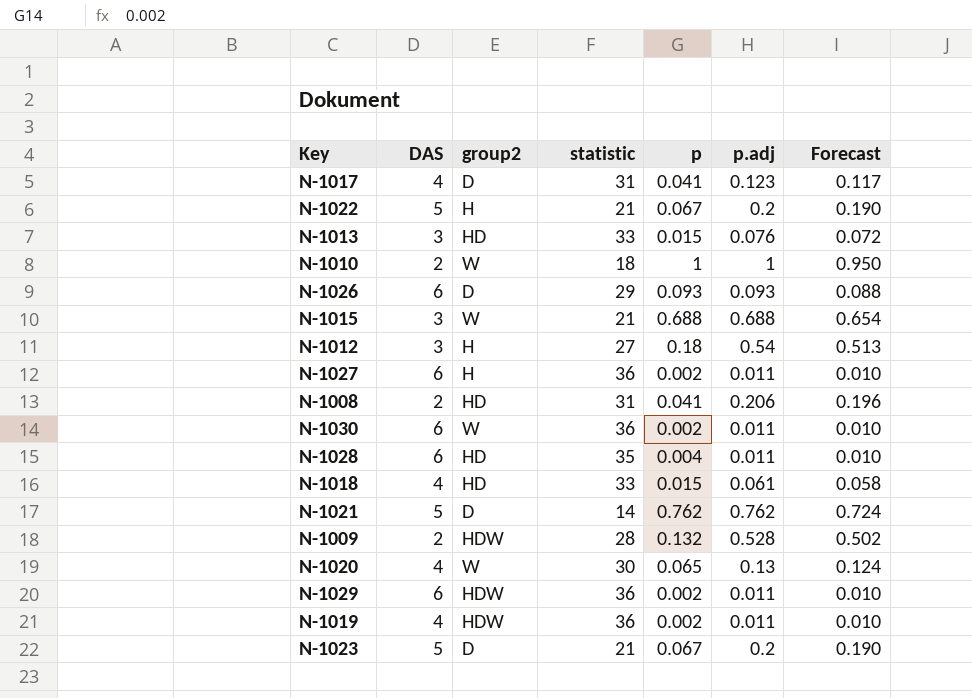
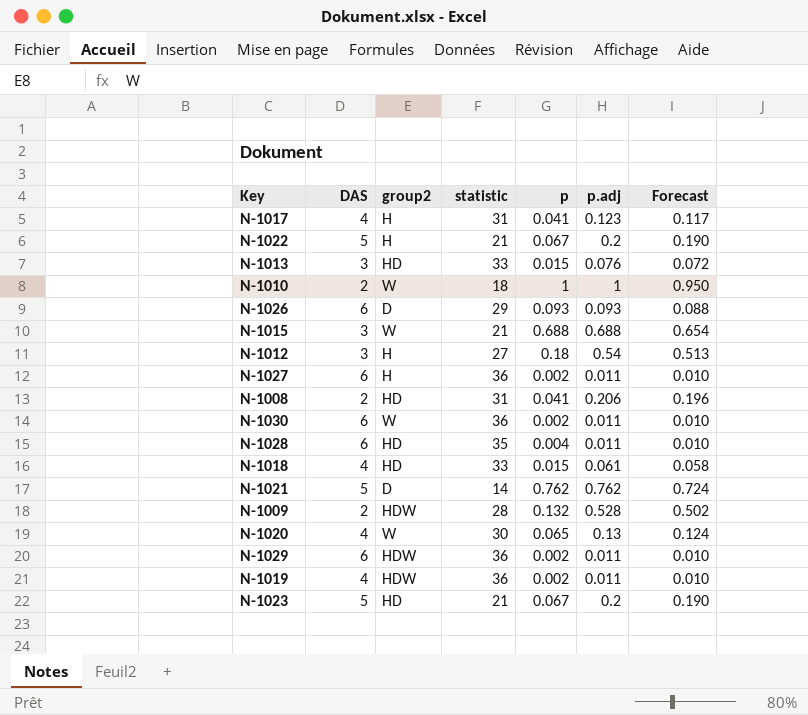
N-1017 | group2: D -> H
N-1023 | group2: D -> HD

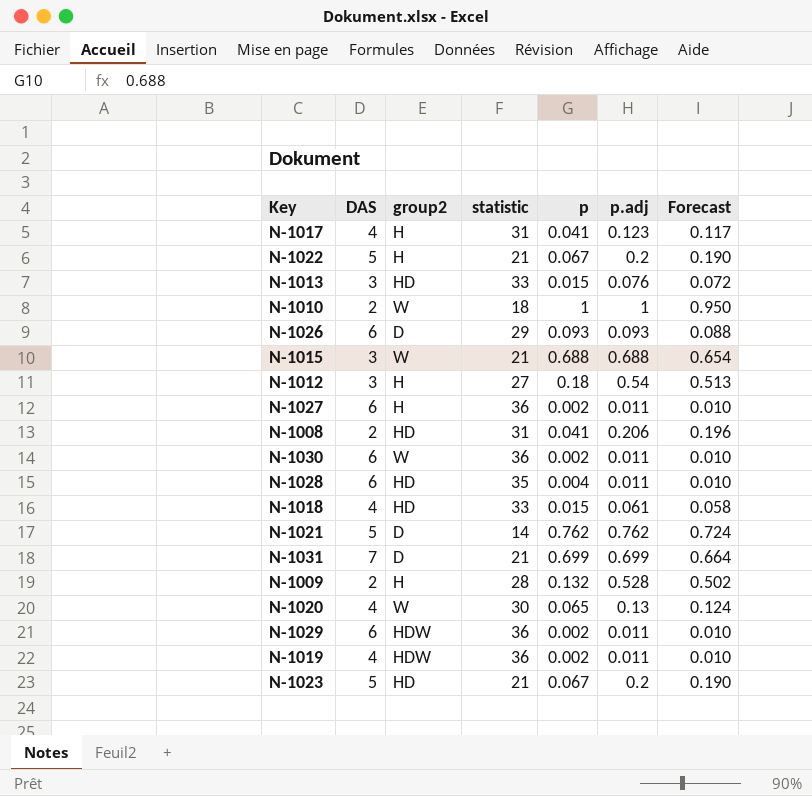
row N-1031: none -> 7 | D | 21 | 0.699 | 0.699 | 0.664
N-1009 | group2: HDW -> H

